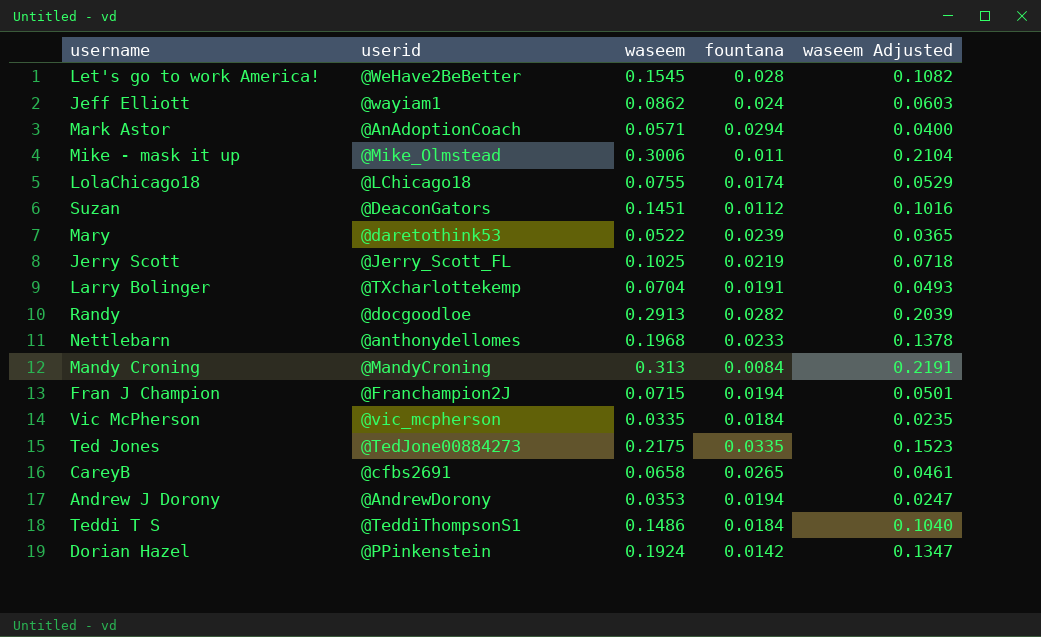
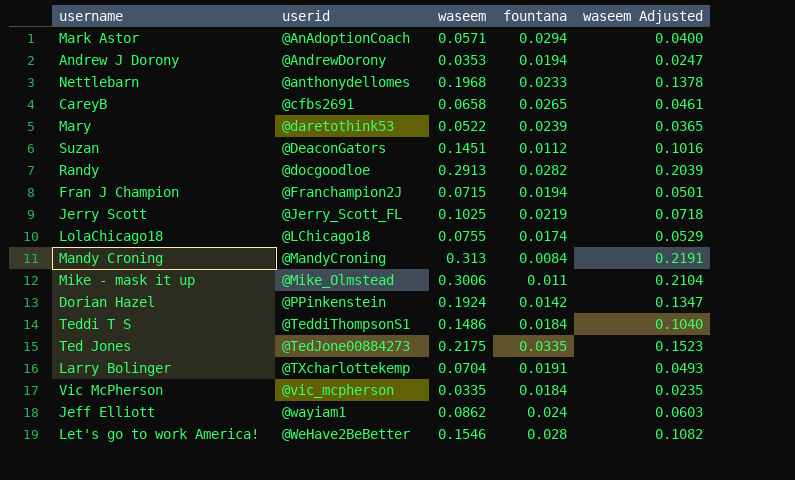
row order: none -> userid ascending
Let's go to work America! | waseem: 0.1545 -> 0.1546

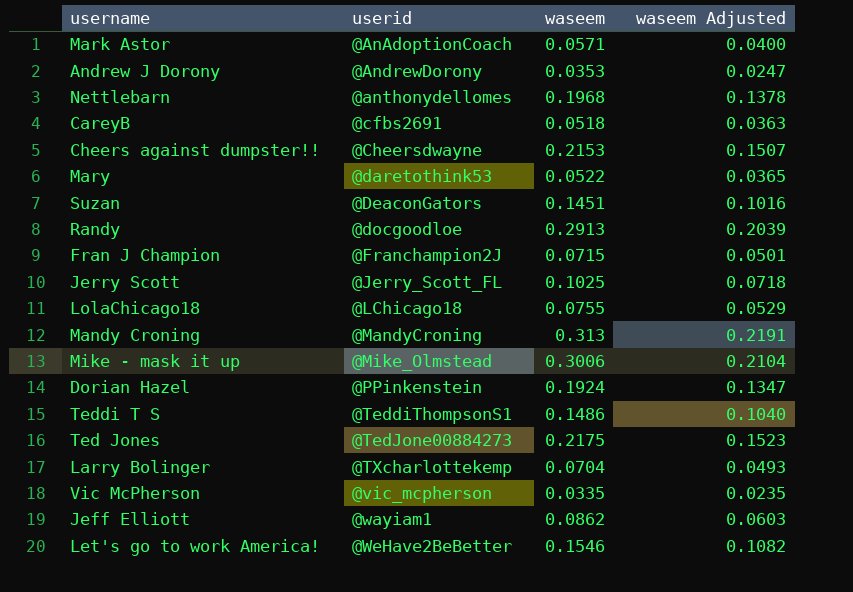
column fountana | position: 4 -> none
CareyB | waseem: 0.0658 -> 0.0518
CareyB | waseem Adjusted: 0.0461 -> 0.0363
row Cheers against dumpster!!: none -> @Cheersdwayne | 0.2153 | 0.1507

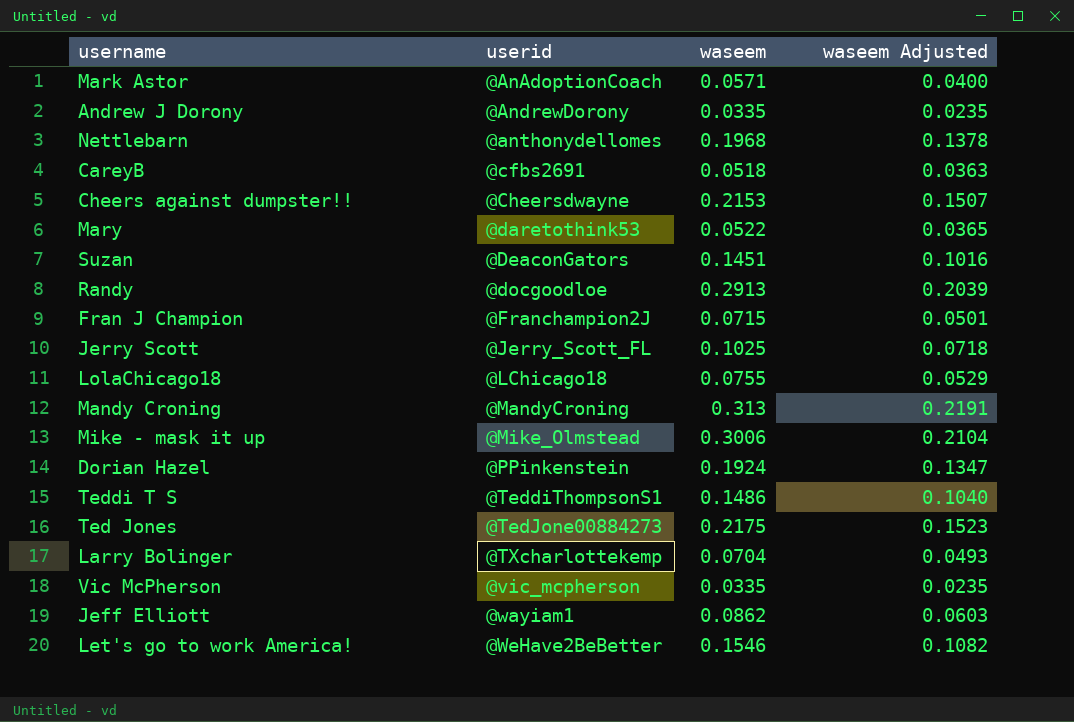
Andrew J Dorony | waseem: 0.0353 -> 0.0335
Andrew J Dorony | waseem Adjusted: 0.0247 -> 0.0235

